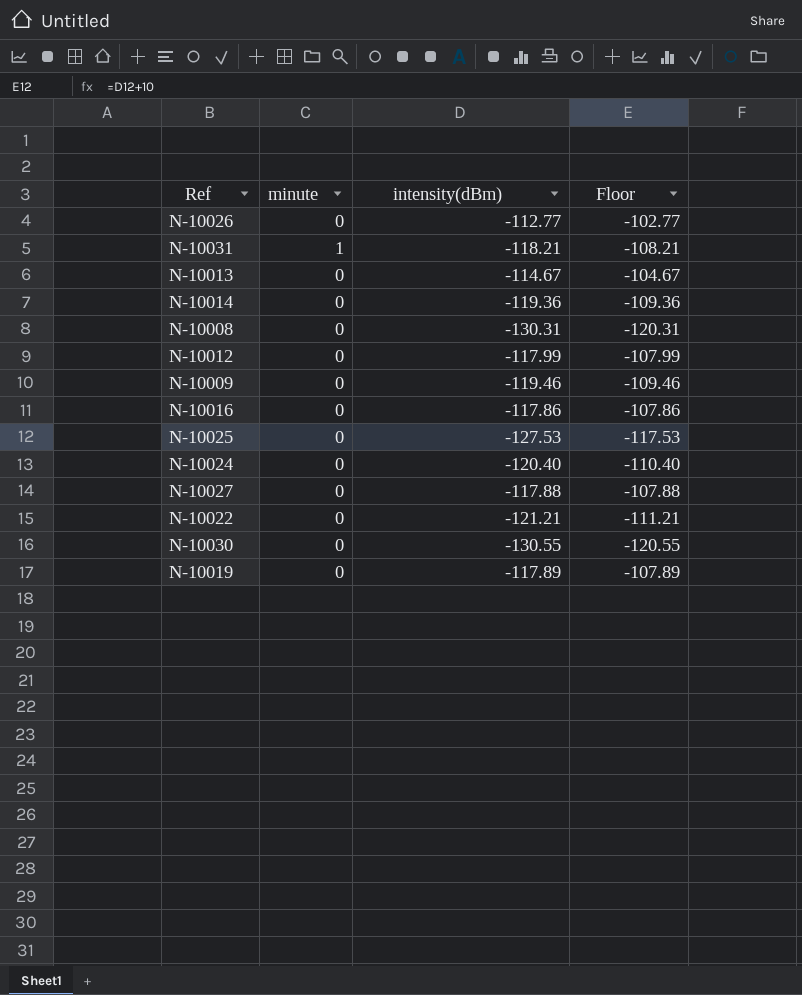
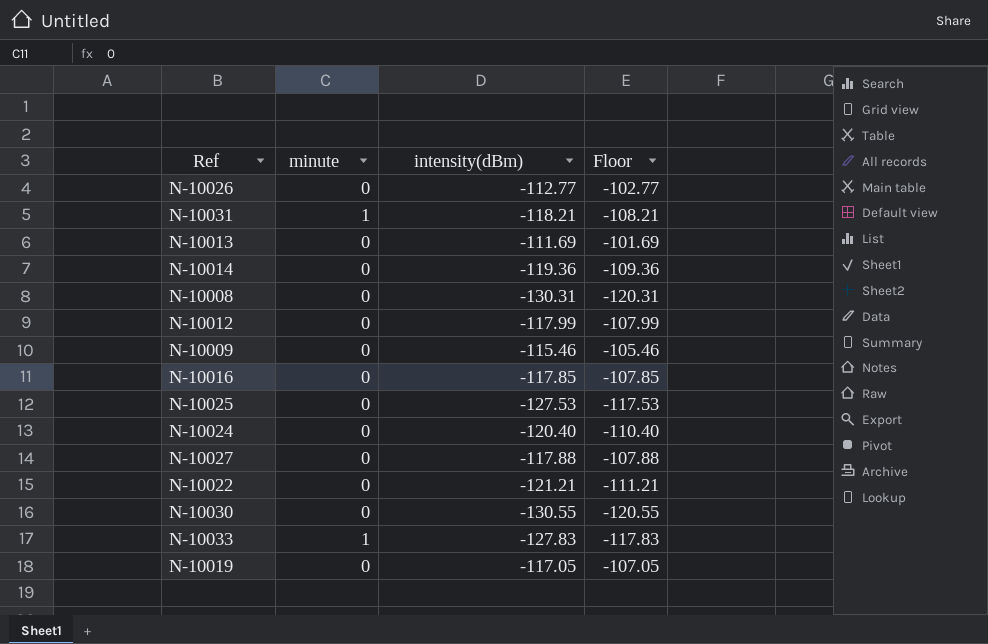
N-10013 | intensity(dBm): -114.67 -> -111.69
N-10013 | Floor: -104.67 -> -101.69
N-10009 | intensity(dBm): -119.46 -> -115.46
N-10009 | Floor: -109.46 -> -105.46
N-10016 | intensity(dBm): -117.86 -> -117.85
N-10016 | Floor: -107.86 -> -107.85
row N-10033: none -> 1 | -127.83 | -117.83
N-10019 | intensity(dBm): -117.89 -> -117.05
N-10019 | Floor: -107.89 -> -107.05

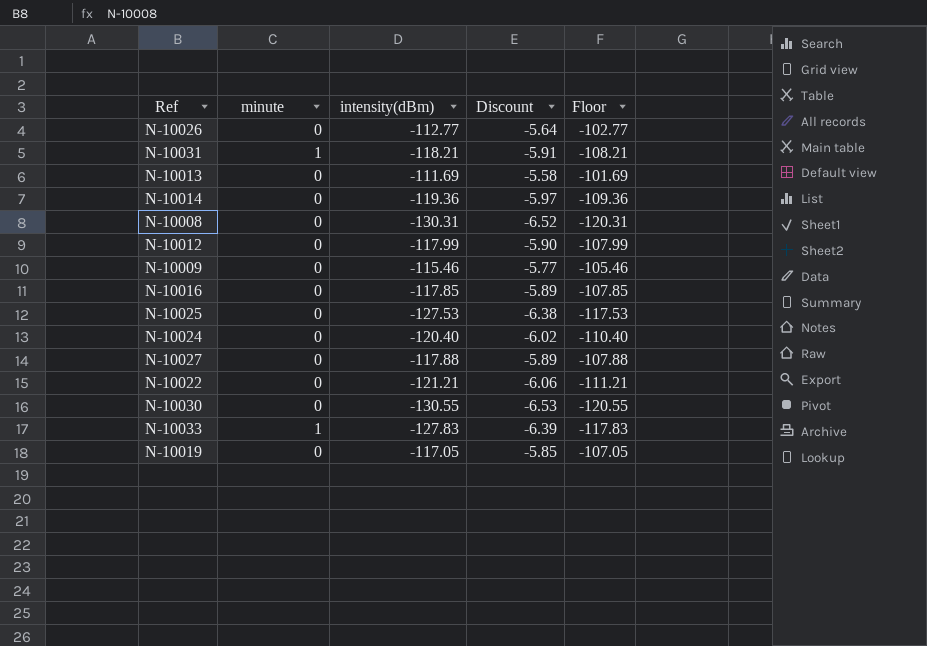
column Discount | formula: none -> [intensity(dBm)] * 0.05

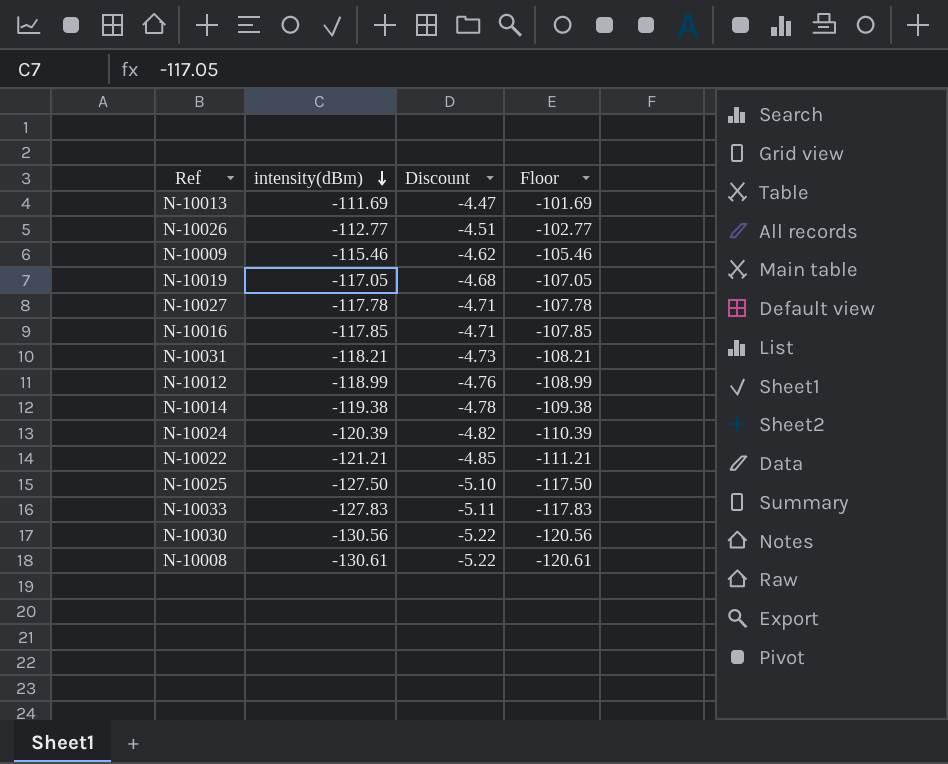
row order: none -> intensity(dBm) descending
column minute | position: 2 -> none
column Discount | formula: [intensity(dBm)] * 0.05 -> [intensity(dBm)] * 0.04
N-10027 | intensity(dBm): -117.88 -> -117.78
N-10027 | Floor: -107.88 -> -107.78
N-10012 | intensity(dBm): -117.99 -> -118.99
N-10012 | Floor: -107.99 -> -108.99
N-10014 | intensity(dBm): -119.36 -> -119.38
N-10014 | Floor: -109.36 -> -109.38
N-10024 | intensity(dBm): -120.40 -> -120.39
N-10024 | Floor: -110.40 -> -110.39
N-10025 | intensity(dBm): -127.53 -> -127.50
N-10025 | Floor: -117.53 -> -117.50
N-10030 | intensity(dBm): -130.55 -> -130.56
N-10030 | Floor: -120.55 -> -120.56
N-10008 | intensity(dBm): -130.31 -> -130.61
N-10008 | Floor: -120.31 -> -120.61

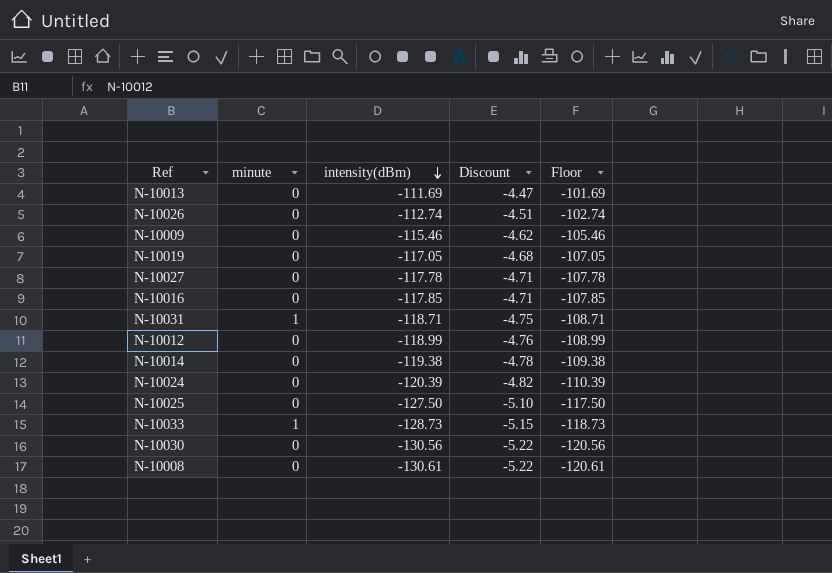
column minute | position: none -> 2
row N-10022: -121.21 | -4.85 | -111.21 -> none
N-10026 | intensity(dBm): -112.77 -> -112.74
N-10026 | Floor: -102.77 -> -102.74
N-10031 | intensity(dBm): -118.21 -> -118.71
N-10031 | Discount: -4.73 -> -4.75
N-10031 | Floor: -108.21 -> -108.71
N-10033 | intensity(dBm): -127.83 -> -128.73
N-10033 | Discount: -5.11 -> -5.15
N-10033 | Floor: -117.83 -> -118.73

